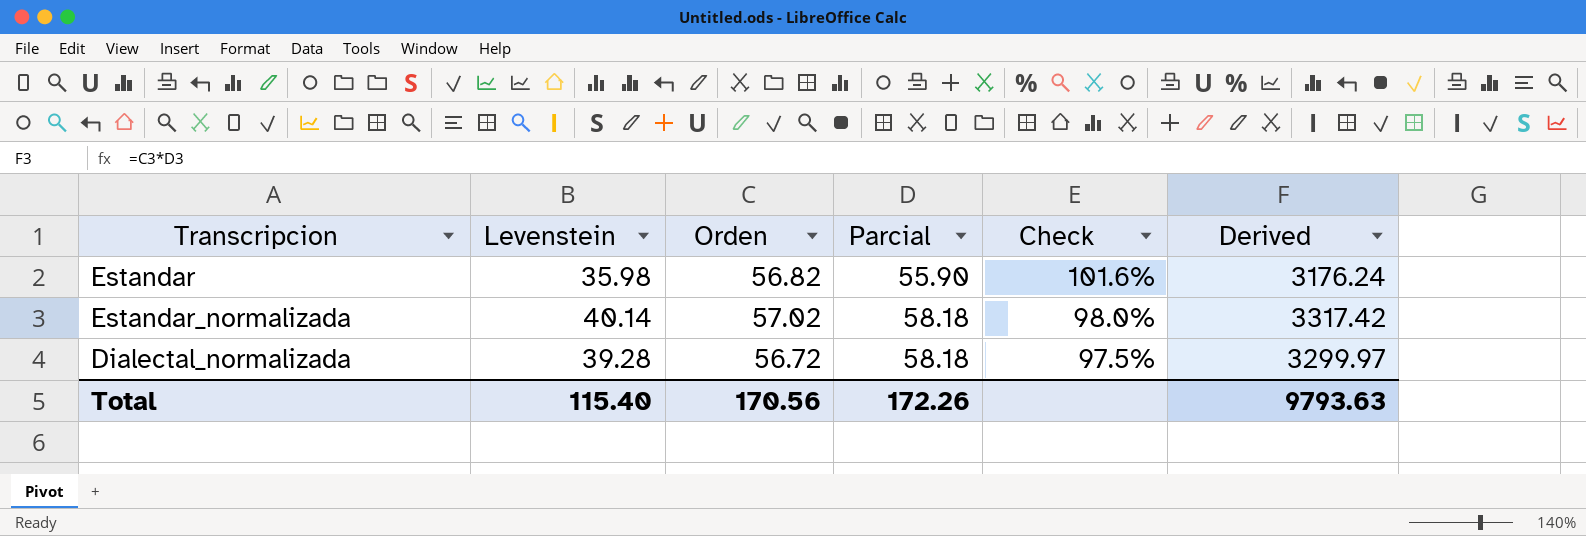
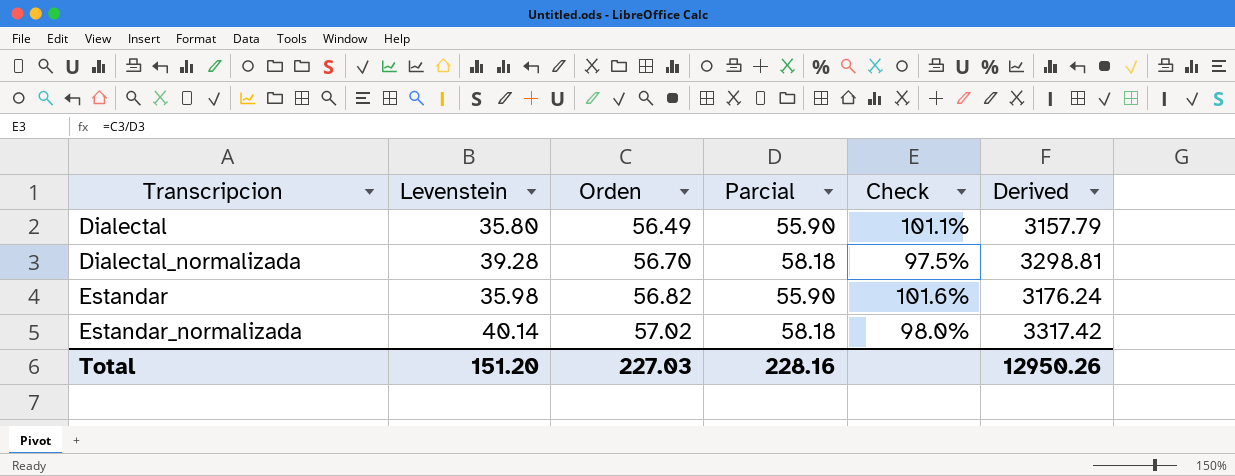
row order: Parcial ascending -> Transcripcion ascending
row Dialectal: none -> 35.80 | 56.49 | 55.90 | 101.1% | 3157.79
Dialectal_normalizada | Orden: 56.72 -> 56.70
Dialectal_normalizada | Derived: 3299.97 -> 3298.81
Total | Levenstein: 115.40 -> 151.20
Total | Orden: 170.56 -> 227.03
Total | Parcial: 172.26 -> 228.16
Total | Derived: 9793.63 -> 12950.26

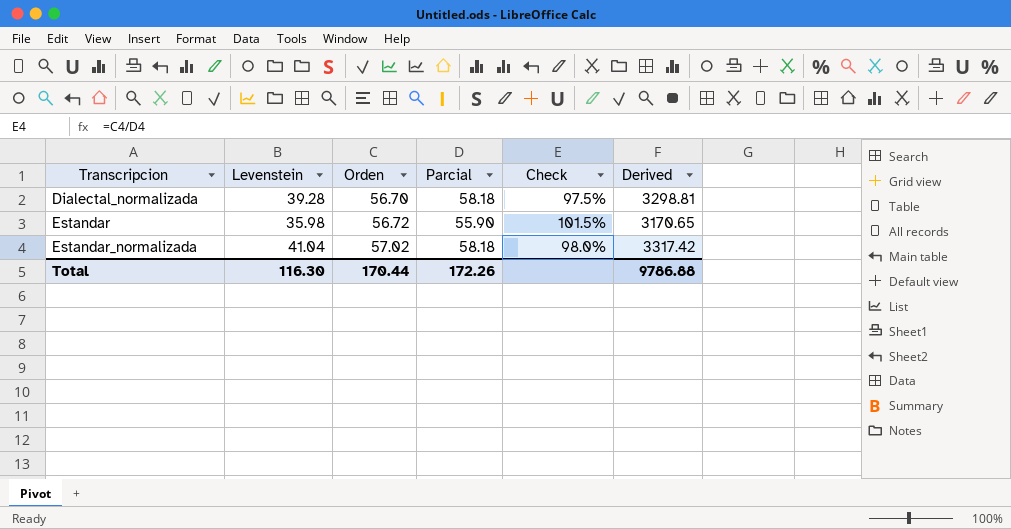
row Dialectal: 35.80 | 56.49 | 55.90 | 101.1% | 3157.79 -> none
Estandar | Orden: 56.82 -> 56.72
Estandar | Check: 101.6% -> 101.5%
Estandar | Derived: 3176.24 -> 3170.65
Estandar_normalizada | Levenstein: 40.14 -> 41.04
Total | Levenstein: 151.20 -> 116.30
Total | Orden: 227.03 -> 170.44
Total | Parcial: 228.16 -> 172.26
Total | Derived: 12950.26 -> 9786.88

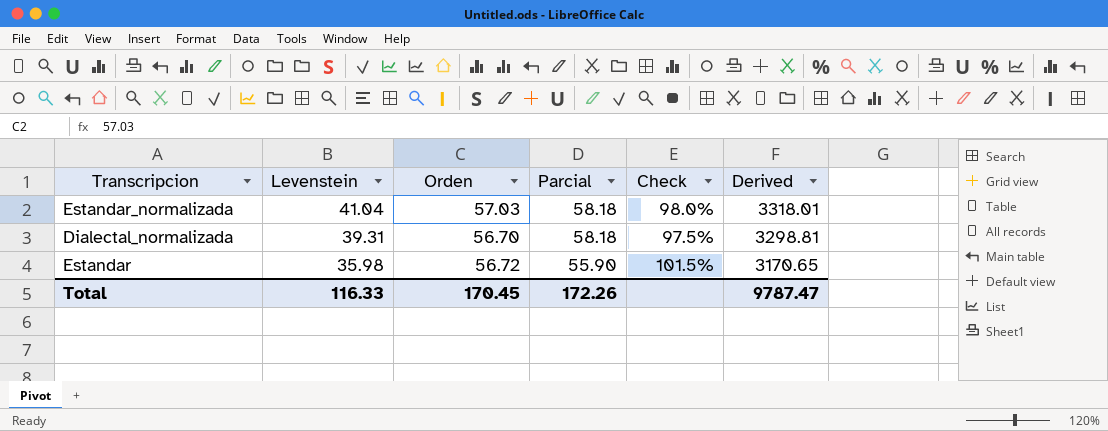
row order: Transcripcion ascending -> Levenstein descending
Estandar_normalizada | Orden: 57.02 -> 57.03
Estandar_normalizada | Derived: 3317.42 -> 3318.01
Dialectal_normalizada | Levenstein: 39.28 -> 39.31
Total | Levenstein: 116.30 -> 116.33
Total | Orden: 170.44 -> 170.45
Total | Derived: 9786.88 -> 9787.47

